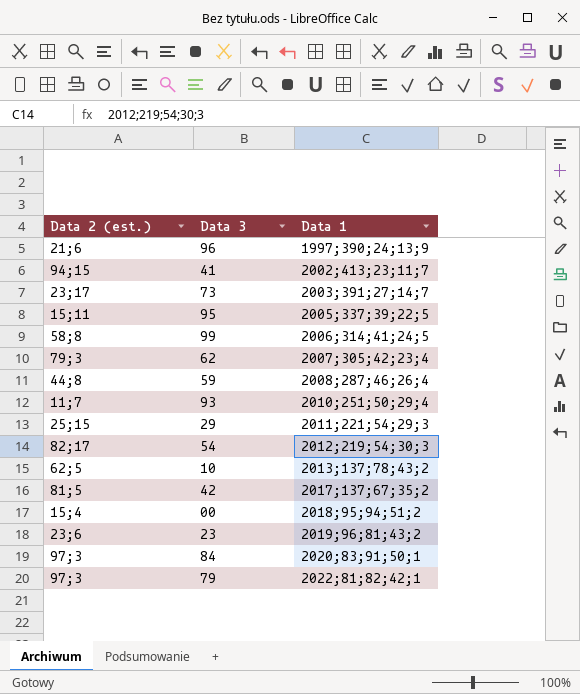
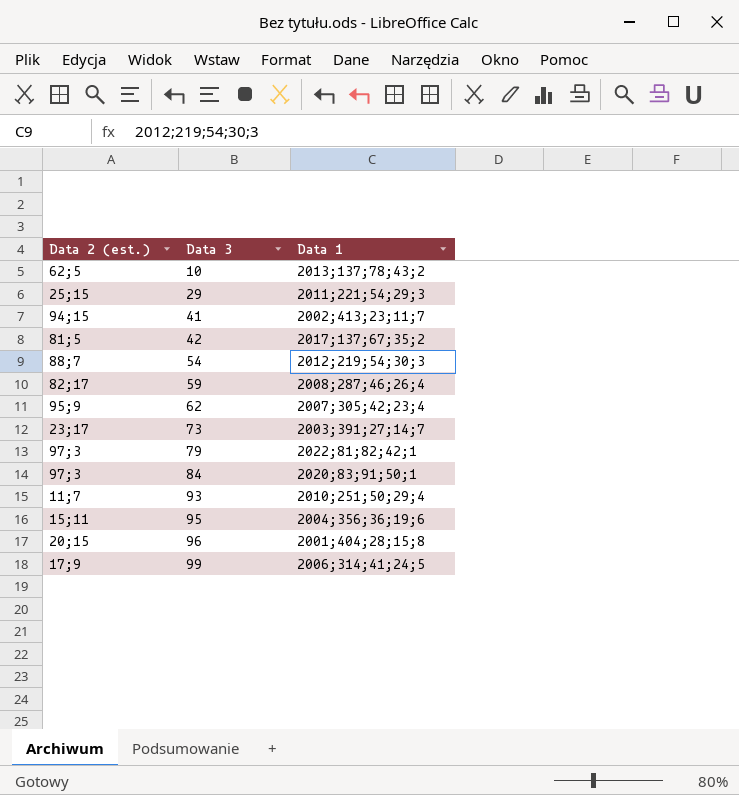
row order: Data 1 ascending -> Data 3 ascending
row 00: 15;4 | 2018;95;94;51;2 -> none
row 23: 23;6 | 2019;96;81;43;2 -> none
54 | Data 2 (est.): 82;17 -> 88;7
59 | Data 2 (est.): 44;8 -> 82;17
62 | Data 2 (est.): 79;3 -> 95;9
95 | Data 1: 2005;337;39;22;5 -> 2004;356;36;19;6
96 | Data 2 (est.): 21;6 -> 20;15
96 | Data 1: 1997;390;24;13;9 -> 2001;404;28;15;8
99 | Data 2 (est.): 58;8 -> 17;9

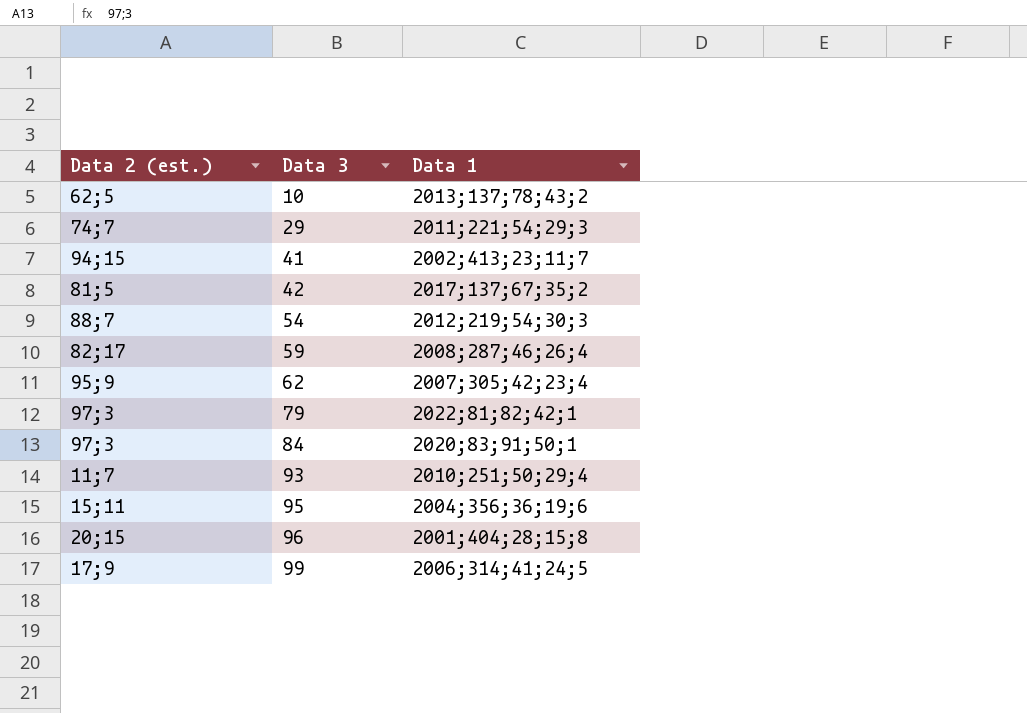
row 73: 23;17 | 2003;391;27;14;7 -> none
29 | Data 2 (est.): 25;15 -> 74;7

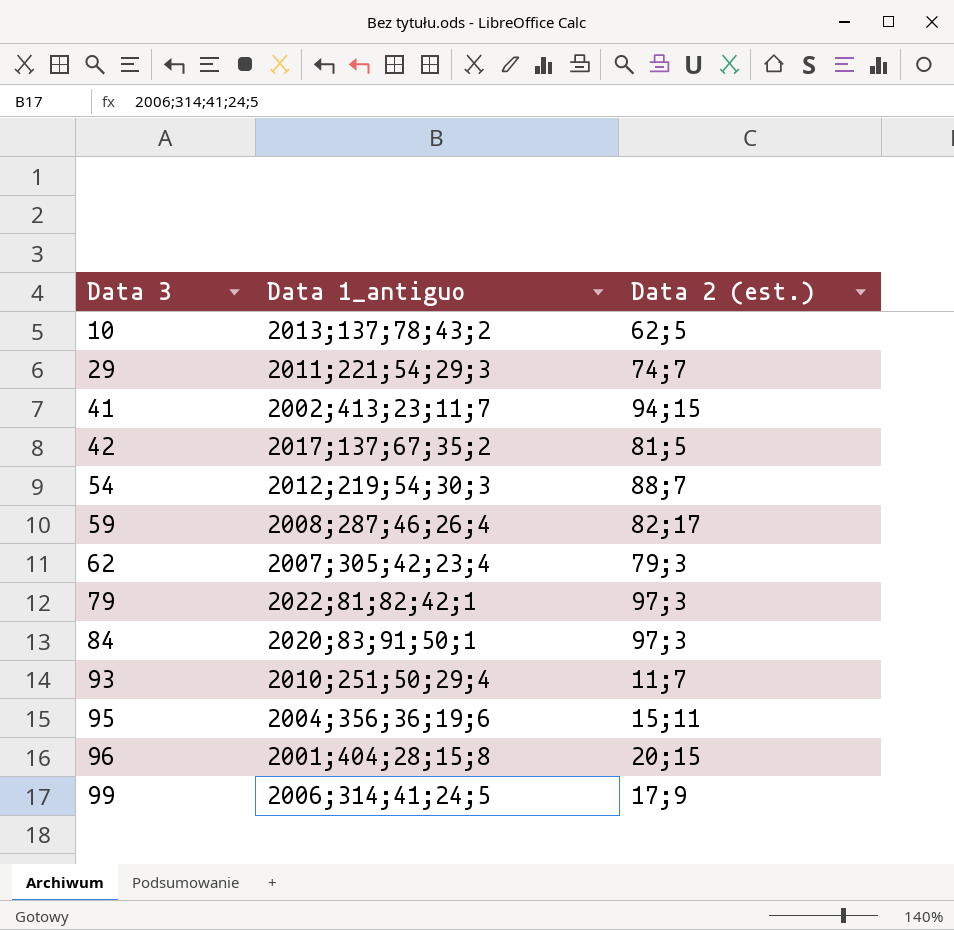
column name: Data 1 -> Data 1_antiguo
column Data 2 (est.) | position: 1 -> 3
62 | Data 2 (est.): 95;9 -> 79;3

